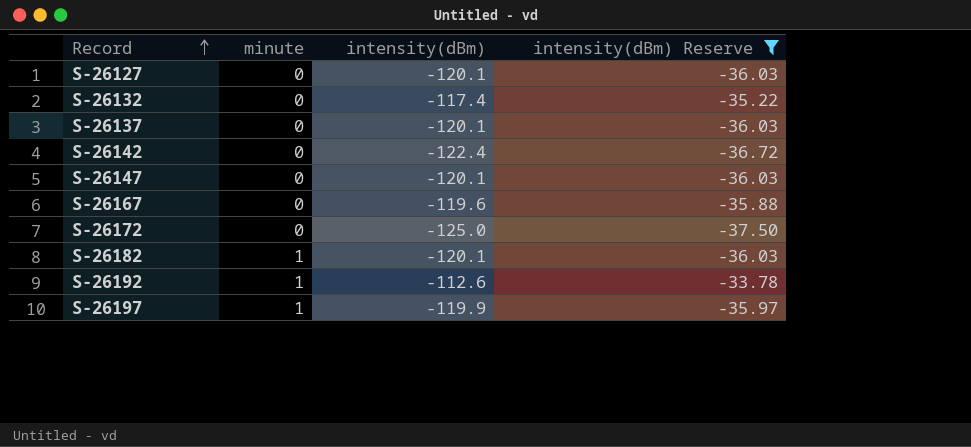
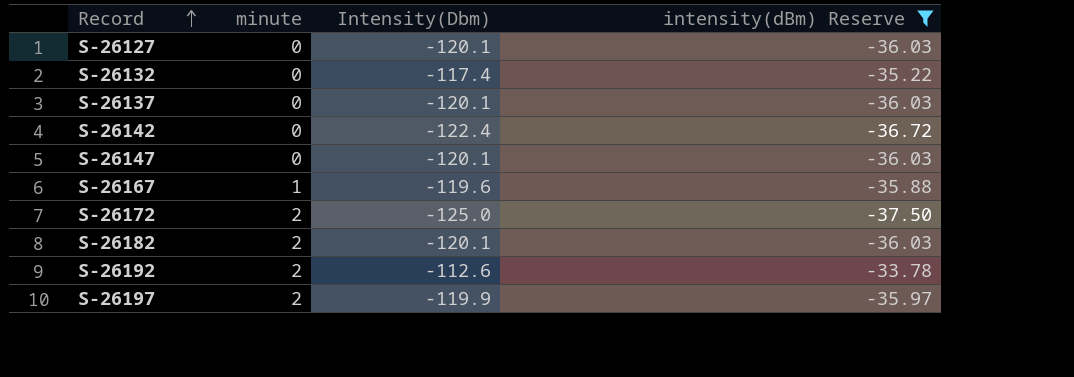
column name: intensity(dBm) -> Intensity(Dbm)
S-26167 | minute: 0 -> 1
S-26172 | minute: 0 -> 2
S-26182 | minute: 1 -> 2
S-26192 | minute: 1 -> 2
S-26197 | minute: 1 -> 2

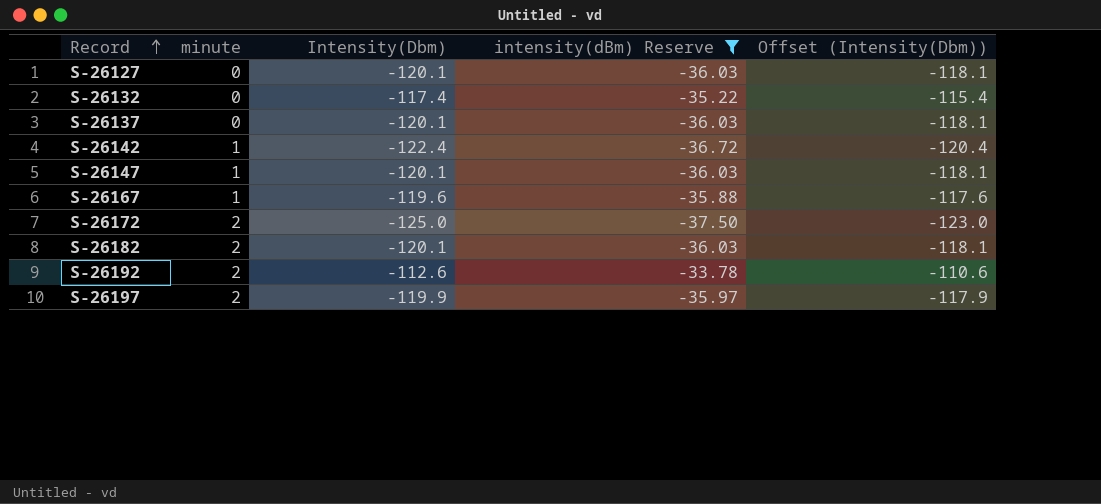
column Offset (Intensity(Dbm)) | formula: none -> [Intensity(Dbm)] + 2
S-26142 | minute: 0 -> 1
S-26147 | minute: 0 -> 1

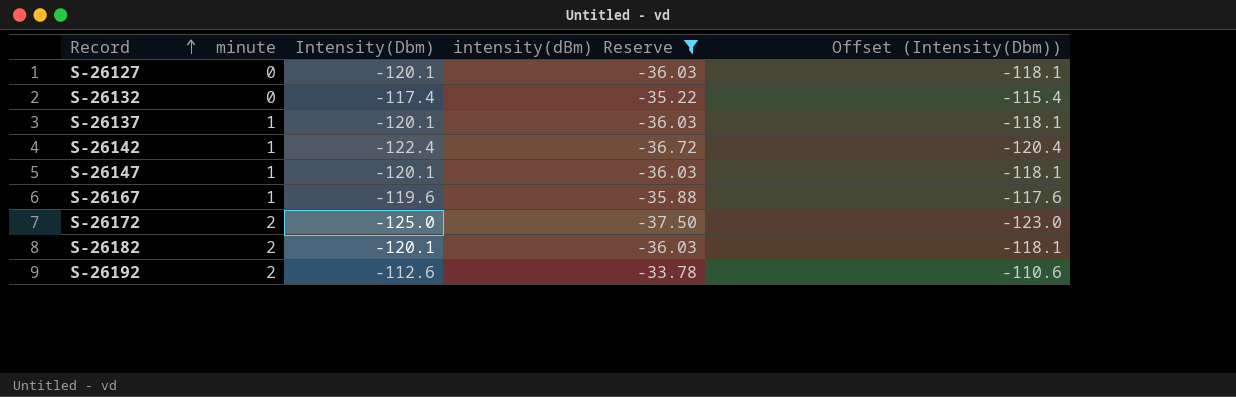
row S-26197: 2 | -119.9 | -35.97 | -117.9 -> none
S-26137 | minute: 0 -> 1

